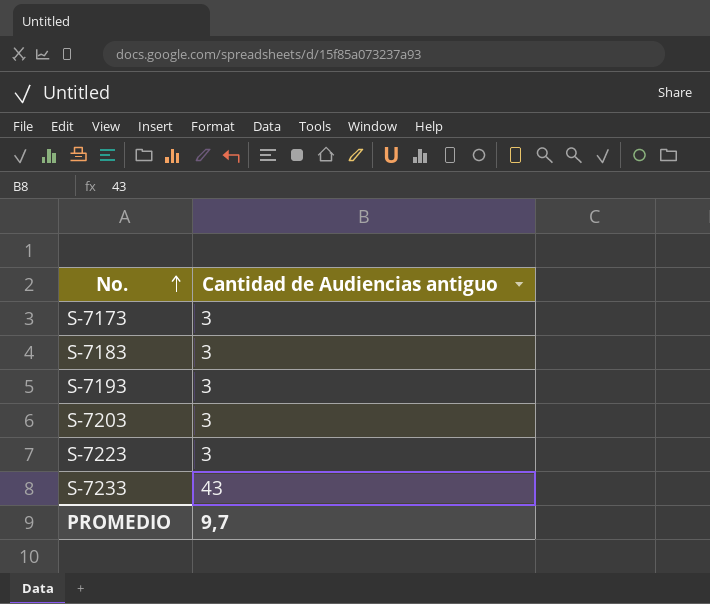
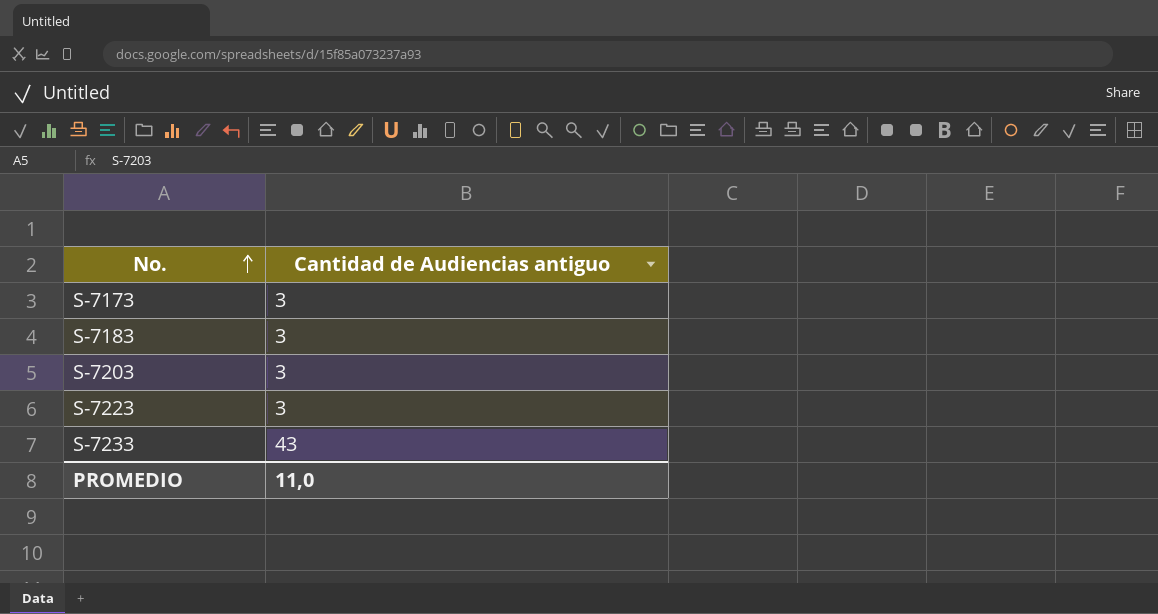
row S-7193: 3 -> none
PROMEDIO | Cantidad de Audiencias antiguo: 9,7 -> 11,0

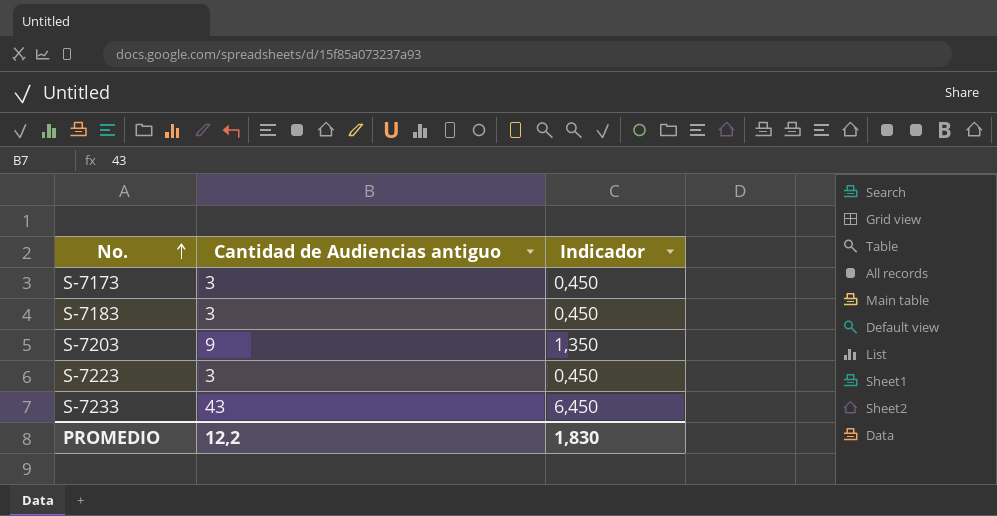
column Indicador | formula: none -> [Cantidad de Audiencias antiguo] * 0,15
S-7203 | Cantidad de Audiencias antiguo: 3 -> 9
PROMEDIO | Cantidad de Audiencias antiguo: 11,0 -> 12,2

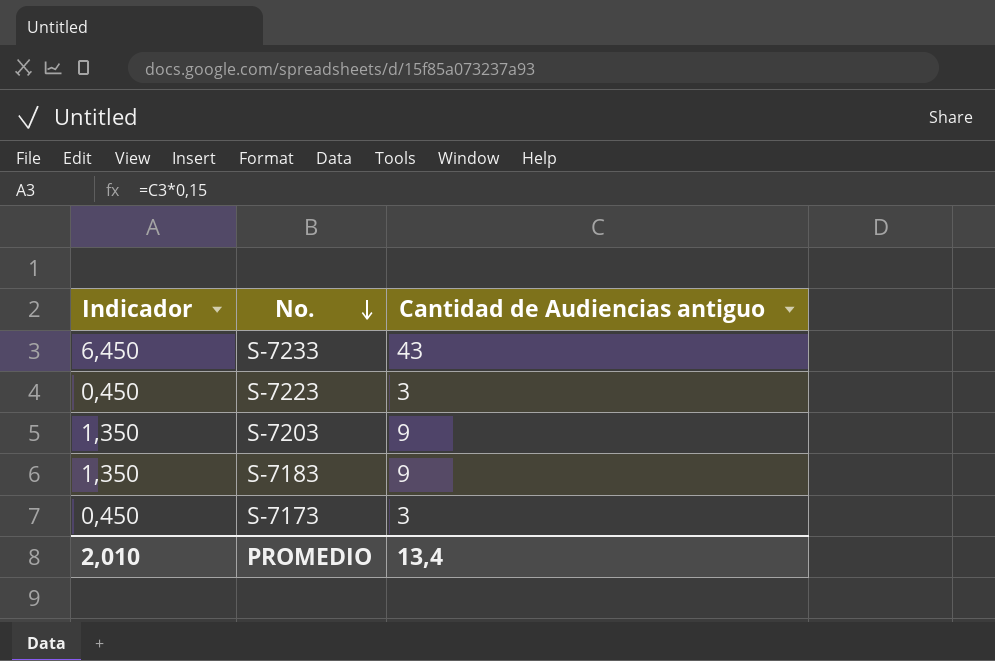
row order: No. ascending -> No. descending
column Indicador | position: 3 -> 1
S-7183 | Indicador: 0,450 -> 1,350
S-7183 | Cantidad de Audiencias antiguo: 3 -> 9
PROMEDIO | Indicador: 1,830 -> 2,010
PROMEDIO | Cantidad de Audiencias antiguo: 12,2 -> 13,4

